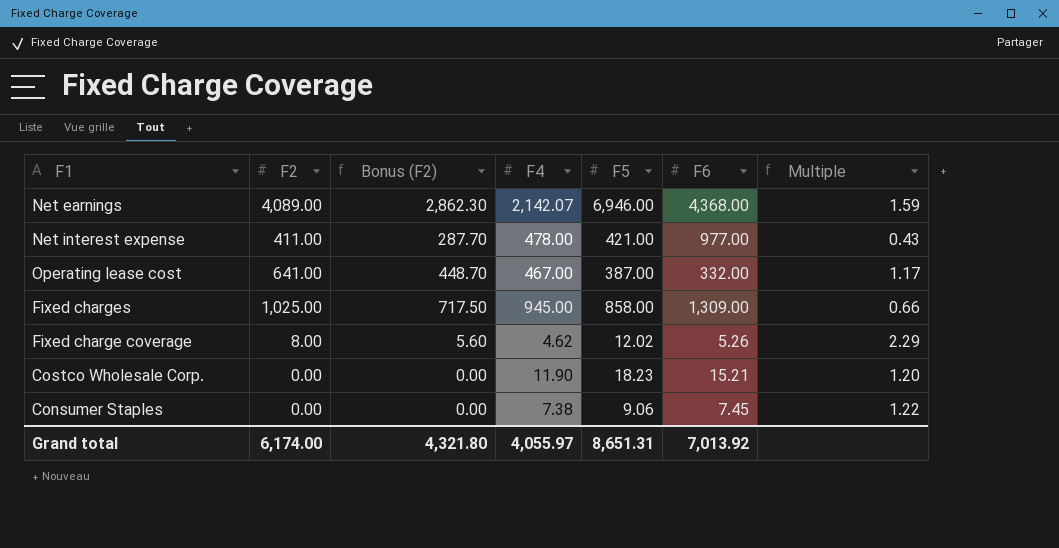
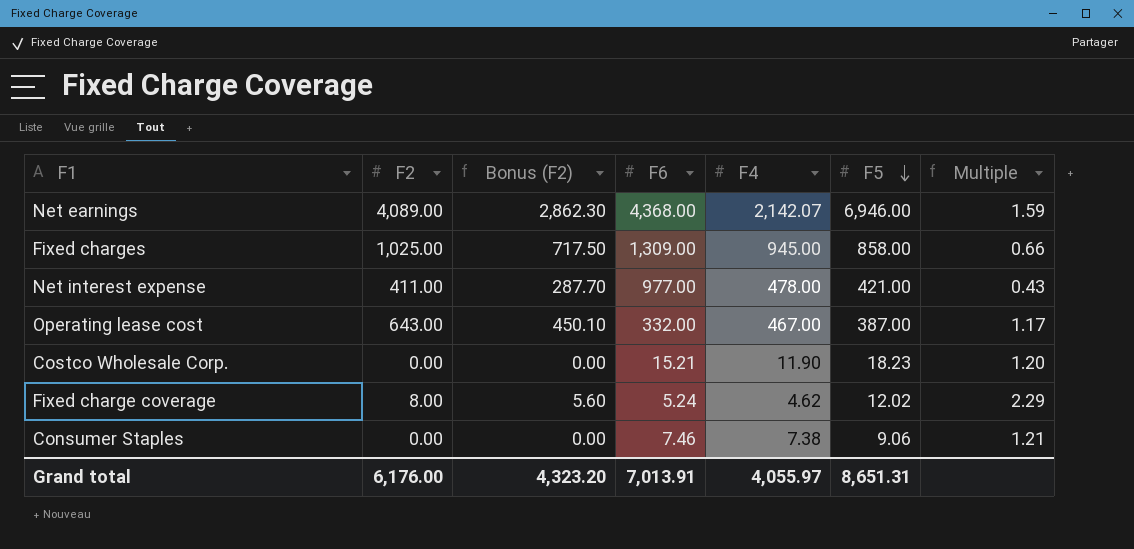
row order: none -> F5 descending
column F6 | position: 6 -> 4
Operating lease cost | F2: 641.00 -> 643.00
Operating lease cost | Bonus (F2): 448.70 -> 450.10
Fixed charge coverage | F6: 5.26 -> 5.24
Consumer Staples | F6: 7.45 -> 7.46
Consumer Staples | Multiple: 1.22 -> 1.21
Grand total | F2: 6,174.00 -> 6,176.00
Grand total | Bonus (F2): 4,321.80 -> 4,323.20
Grand total | F6: 7,013.92 -> 7,013.91

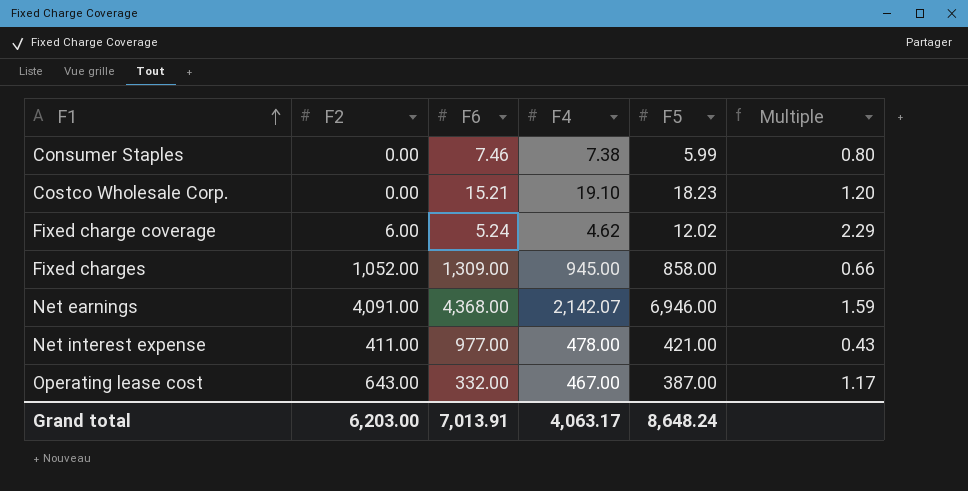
row order: F5 descending -> F1 ascending
column Bonus (F2) | formula: [F2] * 0.7 -> none
Consumer Staples | F5: 9.06 -> 5.99
Consumer Staples | Multiple: 1.21 -> 0.80
Costco Wholesale Corp. | F4: 11.90 -> 19.10
Fixed charge coverage | F2: 8.00 -> 6.00
Fixed charges | F2: 1,025.00 -> 1,052.00
Net earnings | F2: 4,089.00 -> 4,091.00
Grand total | F2: 6,176.00 -> 6,203.00
Grand total | F4: 4,055.97 -> 4,063.17
Grand total | F5: 8,651.31 -> 8,648.24

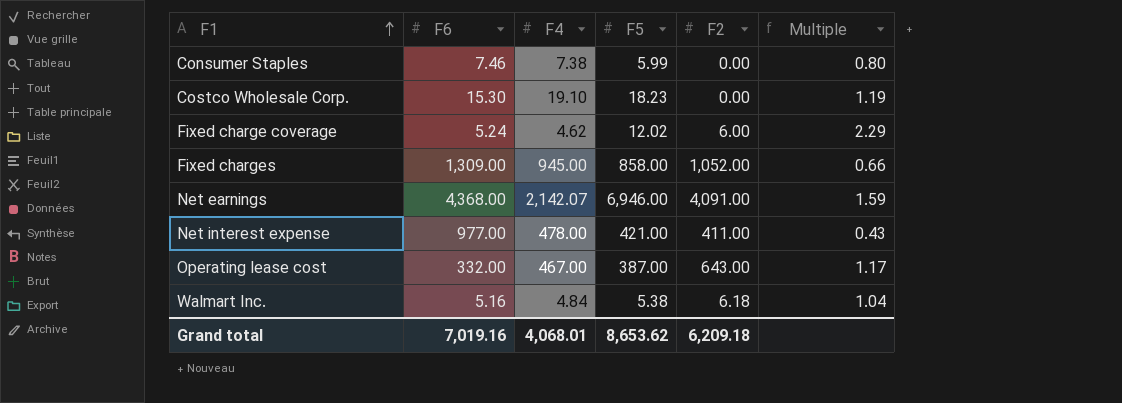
column F2 | position: 2 -> 5
Costco Wholesale Corp. | F6: 15.21 -> 15.30
Costco Wholesale Corp. | Multiple: 1.20 -> 1.19
row Walmart Inc.: none -> 5.16 | 4.84 | 5.38 | 6.18 | 1.04
Grand total | F6: 7,013.91 -> 7,019.16
Grand total | F4: 4,063.17 -> 4,068.01
Grand total | F5: 8,648.24 -> 8,653.62
Grand total | F2: 6,203.00 -> 6,209.18

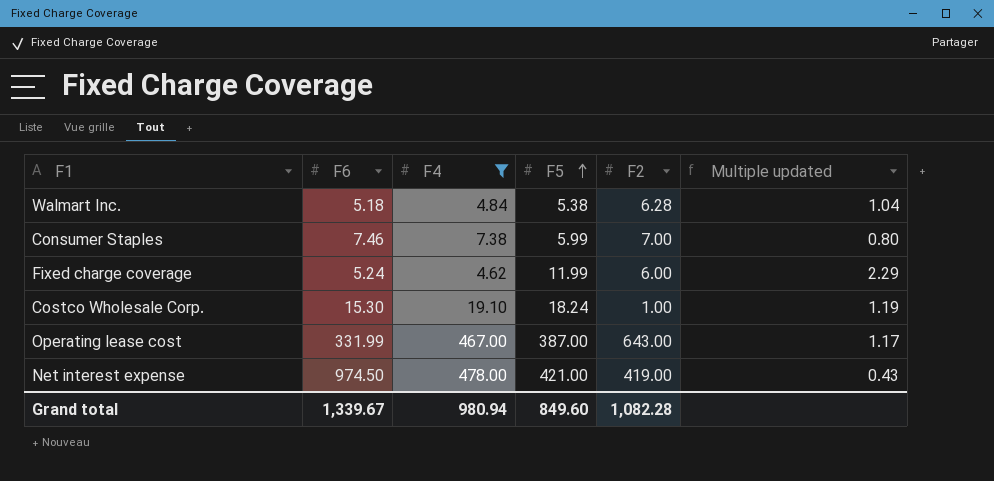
filter: none -> F4 <= 478.00
row order: F1 ascending -> F5 ascending
column name: Multiple -> Multiple updated
Walmart Inc. | F6: 5.16 -> 5.18
Walmart Inc. | F2: 6.18 -> 6.28
Consumer Staples | F2: 0.00 -> 7.00
Fixed charge coverage | F5: 12.02 -> 11.99
Costco Wholesale Corp. | F5: 18.23 -> 18.24
Costco Wholesale Corp. | F2: 0.00 -> 1.00
Operating lease cost | F6: 332.00 -> 331.99
Net interest expense | F6: 977.00 -> 974.50
Net interest expense | F2: 411.00 -> 419.00
Grand total | F6: 7,019.16 -> 1,339.67
Grand total | F4: 4,068.01 -> 980.94
Grand total | F5: 8,653.62 -> 849.60
Grand total | F2: 6,209.18 -> 1,082.28

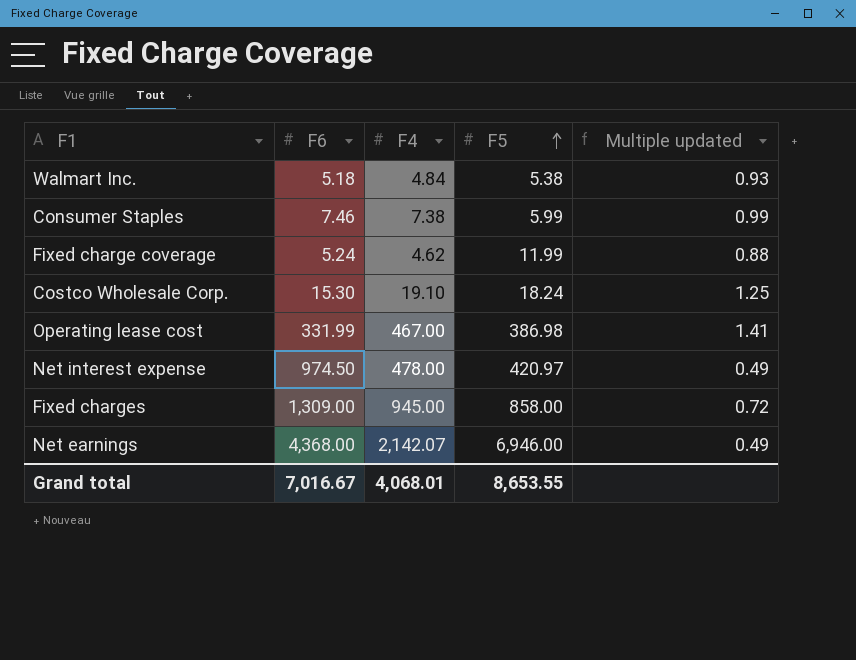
filter: F4 <= 478.00 -> none
column F2 | position: 5 -> none
column Multiple updated | formula: [F5] / [F6] -> [F4] / [F6]
Operating lease cost | F5: 387.00 -> 386.98
Net interest expense | F5: 421.00 -> 420.97
Grand total | F6: 1,339.67 -> 7,016.67
Grand total | F4: 980.94 -> 4,068.01
Grand total | F5: 849.60 -> 8,653.55

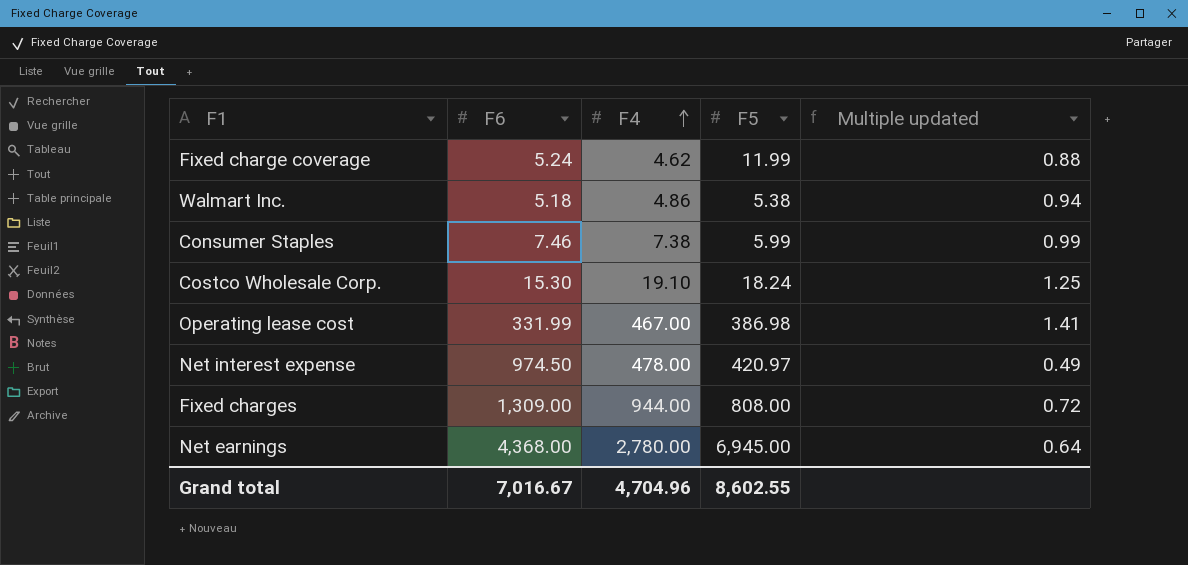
row order: F5 ascending -> F4 ascending
Walmart Inc. | F4: 4.84 -> 4.86
Walmart Inc. | Multiple updated: 0.93 -> 0.94
Fixed charges | F4: 945.00 -> 944.00
Fixed charges | F5: 858.00 -> 808.00
Net earnings | F4: 2,142.07 -> 2,780.00
Net earnings | F5: 6,946.00 -> 6,945.00
Net earnings | Multiple updated: 0.49 -> 0.64
Grand total | F4: 4,068.01 -> 4,704.96
Grand total | F5: 8,653.55 -> 8,602.55

